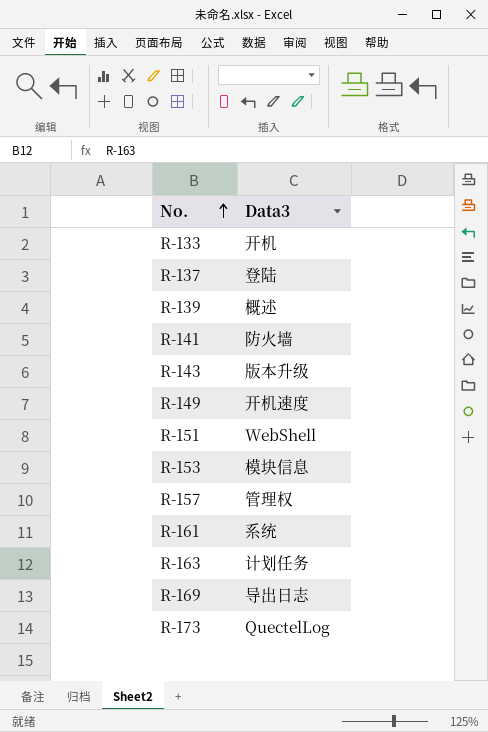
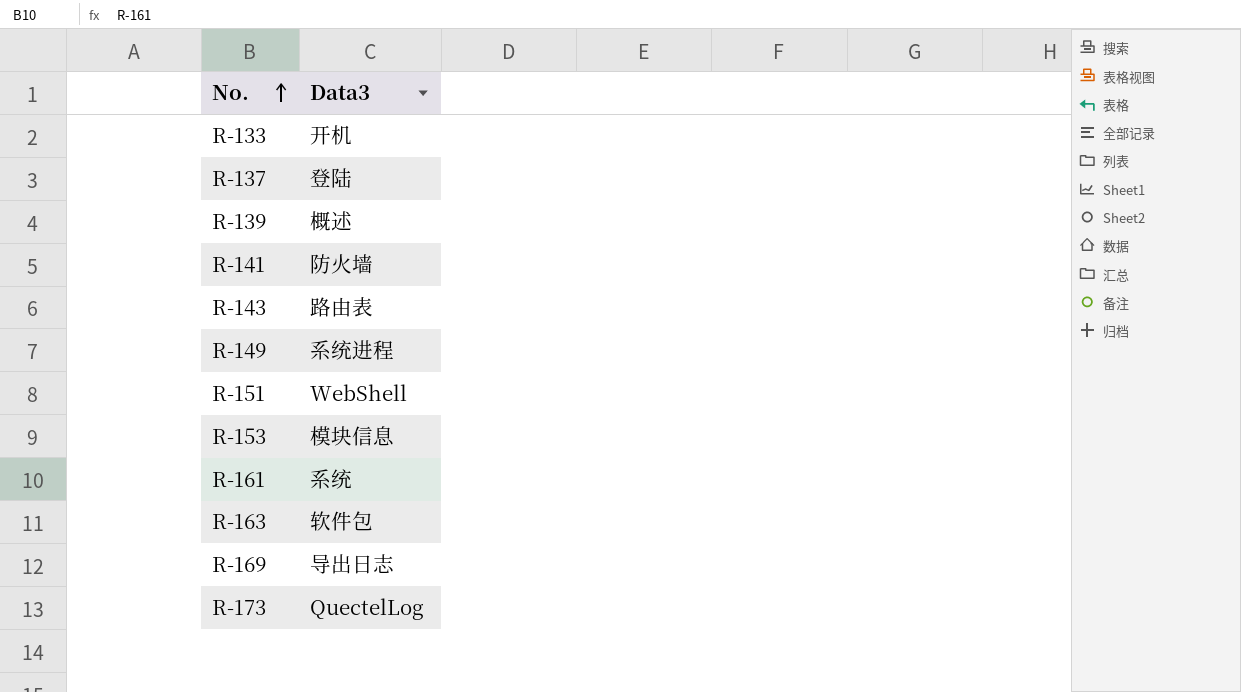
row R-157: 管理权 -> none
R-143 | Data3: 版本升级 -> 路由表
R-149 | Data3: 开机速度 -> 系统进程
R-163 | Data3: 计划任务 -> 软件包

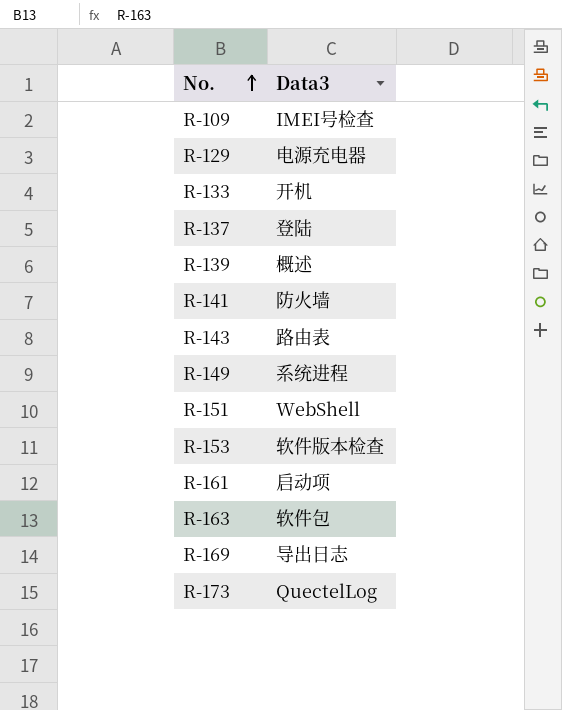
row R-109: none -> IMEI号检查
row R-129: none -> 电源充电器
R-153 | Data3: 模块信息 -> 软件版本检查
R-161 | Data3: 系统 -> 启动项

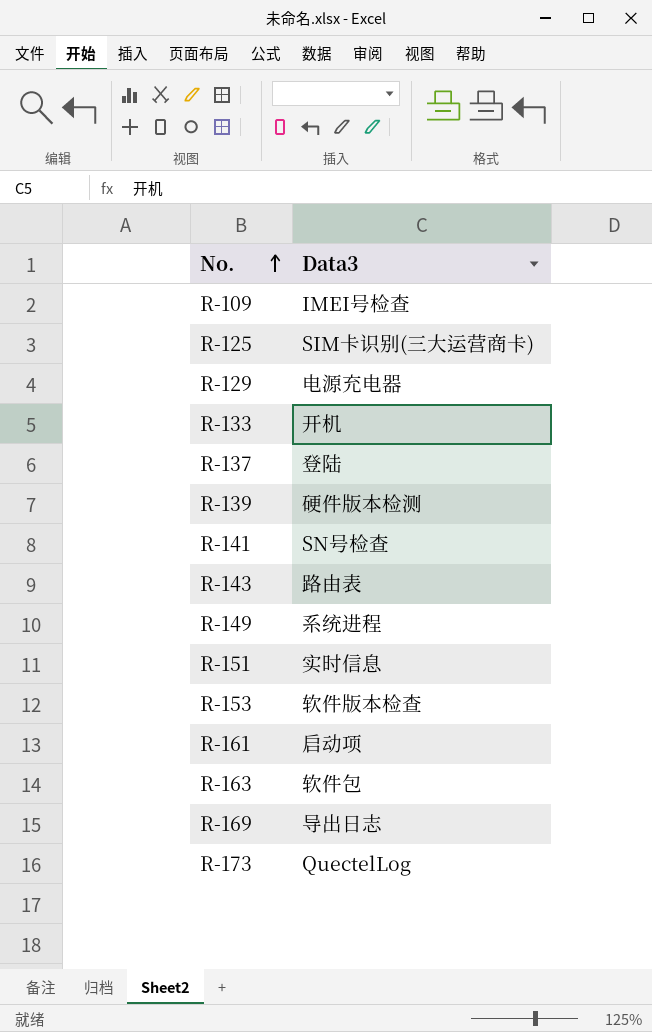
row R-125: none -> SIM卡识别(三大运营商卡)
R-139 | Data3: 概述 -> 硬件版本检测
R-141 | Data3: 防火墙 -> SN号检查
R-151 | Data3: WebShell -> 实时信息

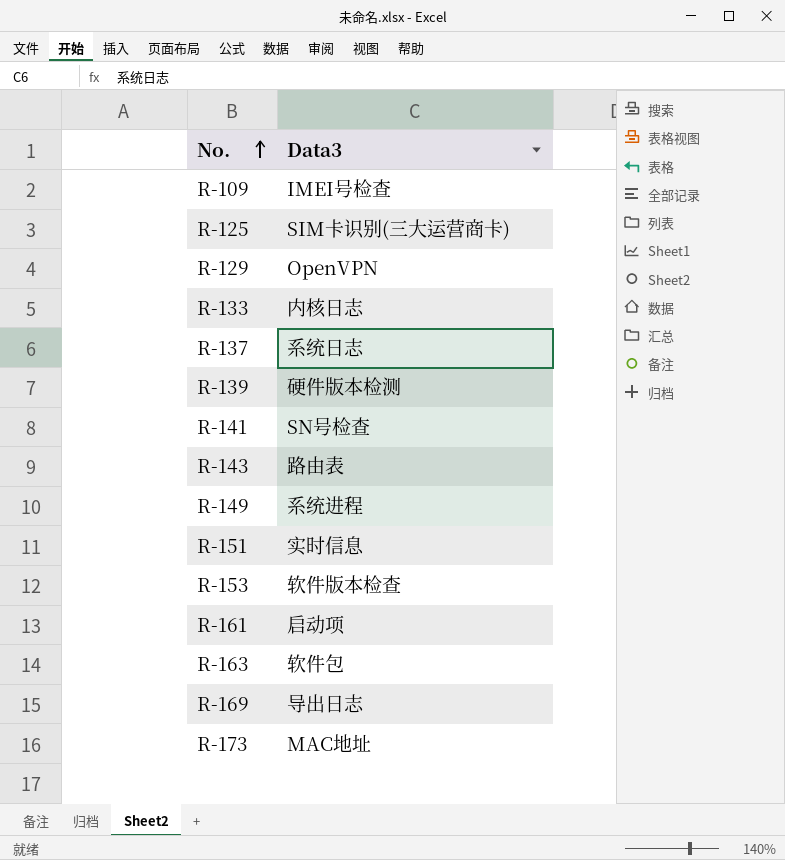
R-129 | Data3: 电源充电器 -> OpenVPN
R-133 | Data3: 开机 -> 内核日志
R-137 | Data3: 登陆 -> 系统日志
R-173 | Data3: QuectelLog -> MAC地址

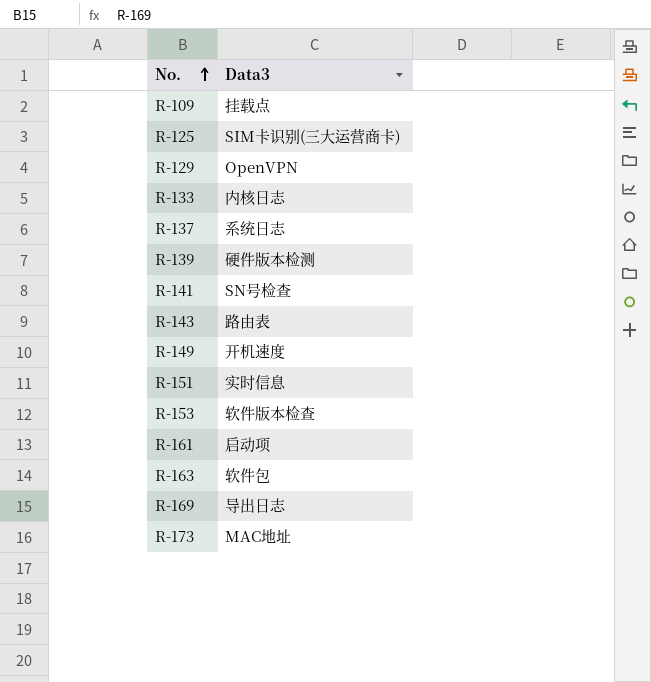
R-109 | Data3: IMEI号检查 -> 挂载点
R-149 | Data3: 系统进程 -> 开机速度

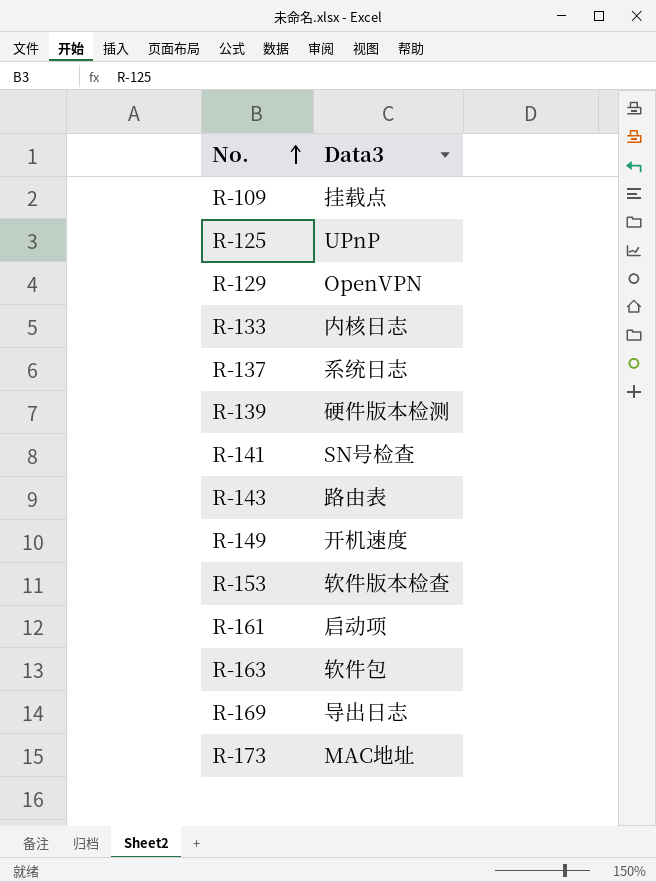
row R-151: 实时信息 -> none
R-125 | Data3: SIM卡识别(三大运营商卡) -> UPnP

